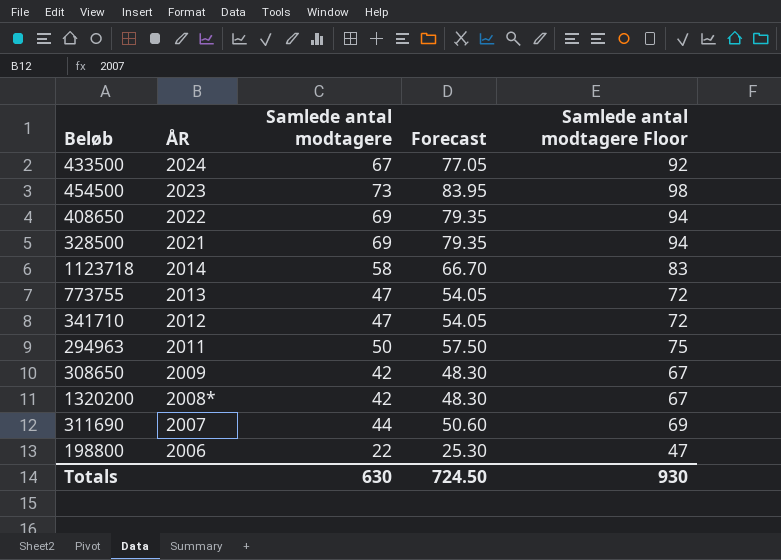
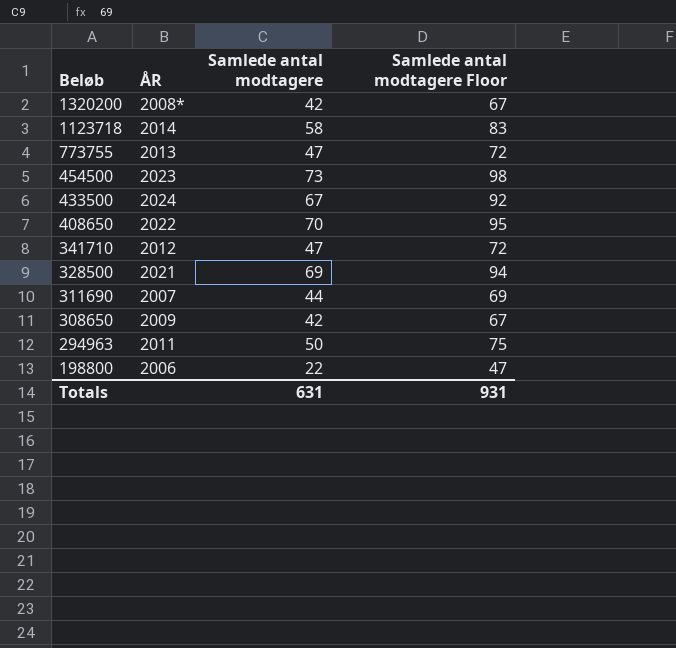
row order: ÅR descending -> Beløb descending
column Forecast | formula: [Samlede antal modtagere] * 1.15 -> none
408650 | Samlede antal modtagere: 69 -> 70
408650 | Samlede antal modtagere Floor: 94 -> 95
Totals | Samlede antal modtagere: 630 -> 631
Totals | Samlede antal modtagere Floor: 930 -> 931

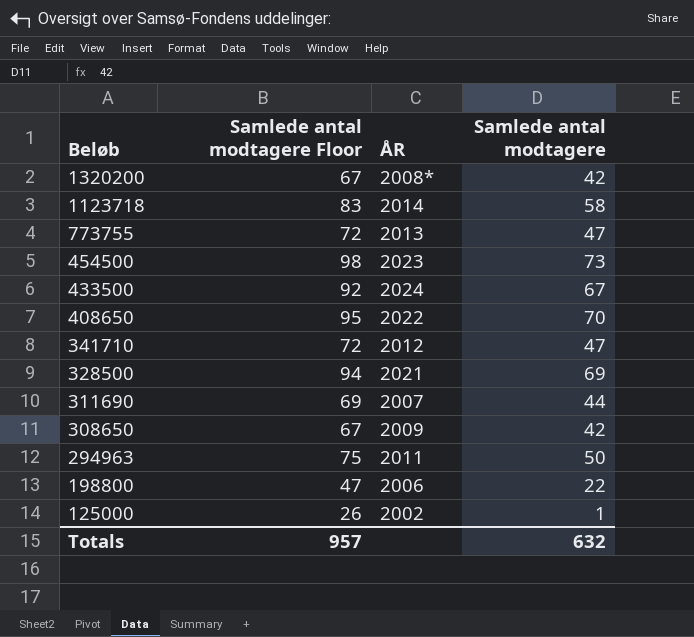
column Samlede antal modtagere Floor | position: 4 -> 2
row 125000: none -> 26 | 2002 | 1
Totals | Samlede antal modtagere Floor: 931 -> 957
Totals | Samlede antal modtagere: 631 -> 632

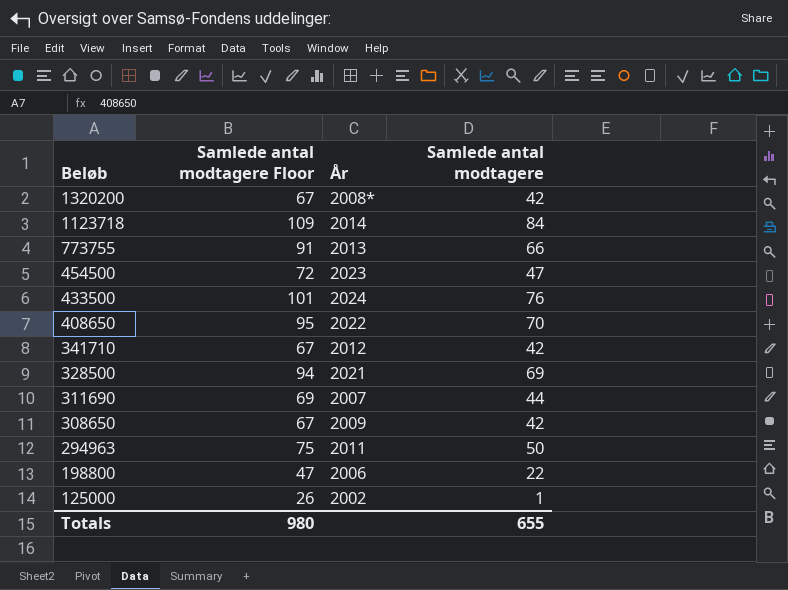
column name: ÅR -> År
1123718 | Samlede antal modtagere Floor: 83 -> 109
1123718 | Samlede antal modtagere: 58 -> 84
773755 | Samlede antal modtagere Floor: 72 -> 91
773755 | Samlede antal modtagere: 47 -> 66
454500 | Samlede antal modtagere Floor: 98 -> 72
454500 | Samlede antal modtagere: 73 -> 47
433500 | Samlede antal modtagere Floor: 92 -> 101
433500 | Samlede antal modtagere: 67 -> 76
341710 | Samlede antal modtagere Floor: 72 -> 67
341710 | Samlede antal modtagere: 47 -> 42
Totals | Samlede antal modtagere Floor: 957 -> 980
Totals | Samlede antal modtagere: 632 -> 655

